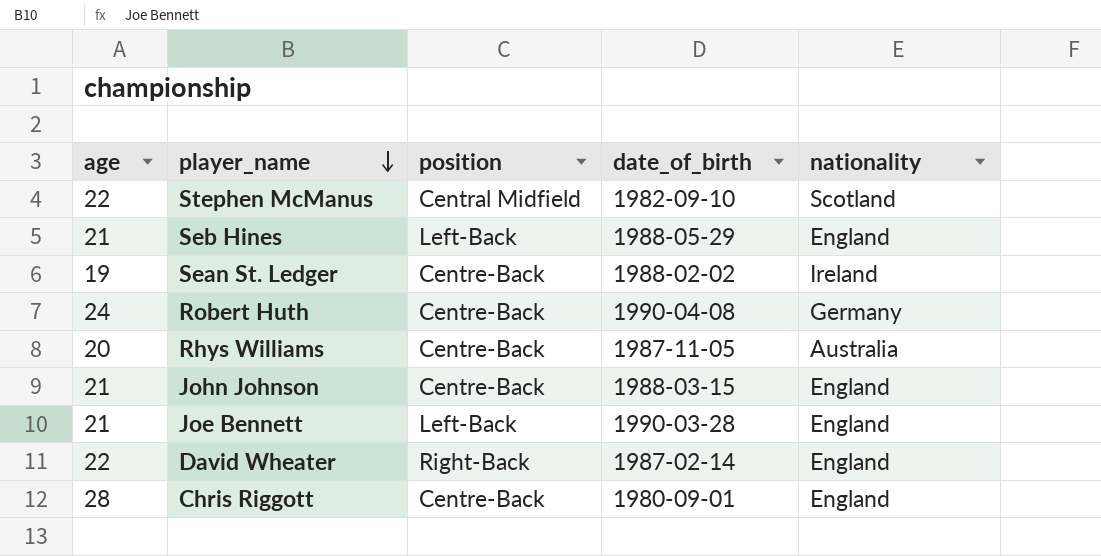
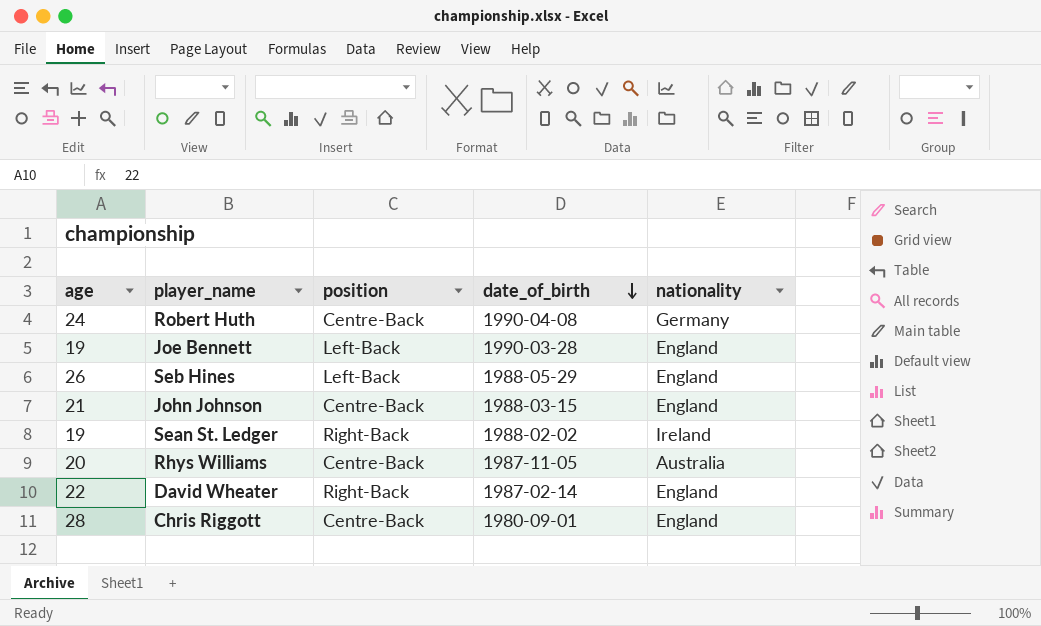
row order: player_name descending -> date_of_birth descending
row Stephen McManus: 22 | Central Midfield | 1982-09-10 | Scotland -> none
Joe Bennett | age: 21 -> 19
Seb Hines | age: 21 -> 26
Sean St. Ledger | position: Centre-Back -> Right-Back

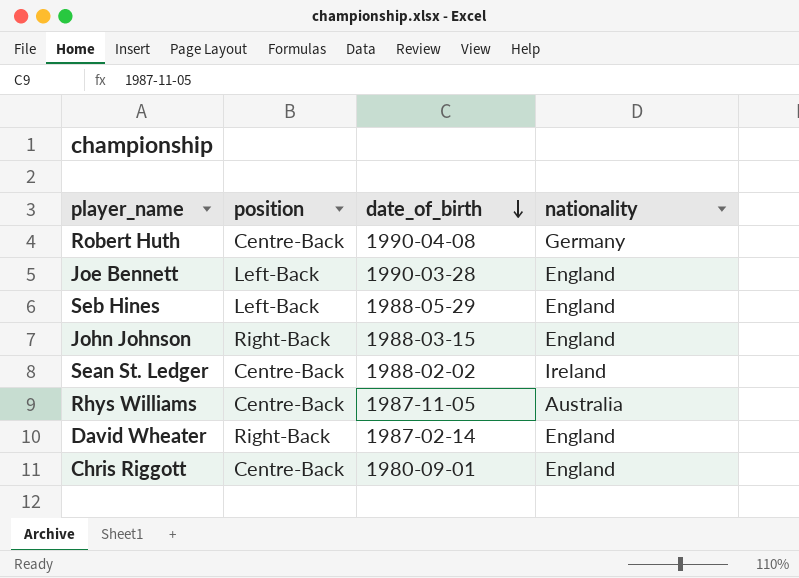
column age | position: 1 -> none
John Johnson | position: Centre-Back -> Right-Back
Sean St. Ledger | position: Right-Back -> Centre-Back

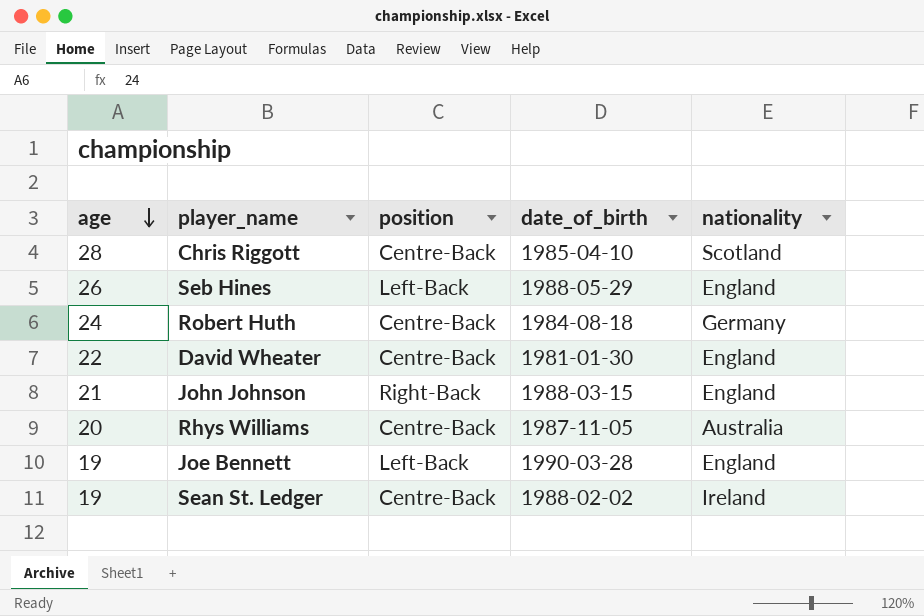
row order: date_of_birth descending -> age descending
column age | position: none -> 1
Chris Riggott | date_of_birth: 1980-09-01 -> 1985-04-10
Chris Riggott | nationality: England -> Scotland
Robert Huth | date_of_birth: 1990-04-08 -> 1984-08-18
David Wheater | position: Right-Back -> Centre-Back
David Wheater | date_of_birth: 1987-02-14 -> 1981-01-30

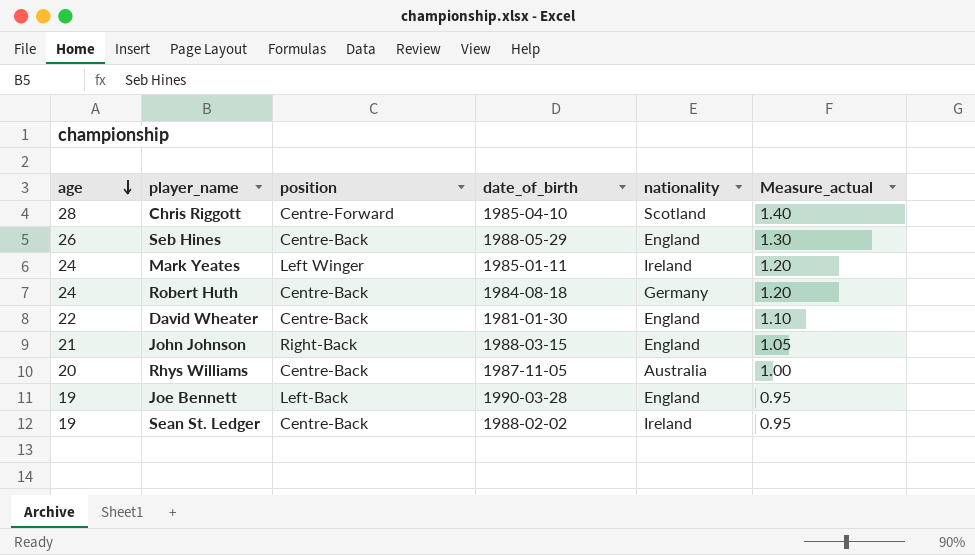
column Measure_actual | formula: none -> [age] * 0.05
Chris Riggott | position: Centre-Back -> Centre-Forward
Seb Hines | position: Left-Back -> Centre-Back
row Mark Yeates: none -> 24 | Left Winger | 1985-01-11 | Ireland | 1.20

